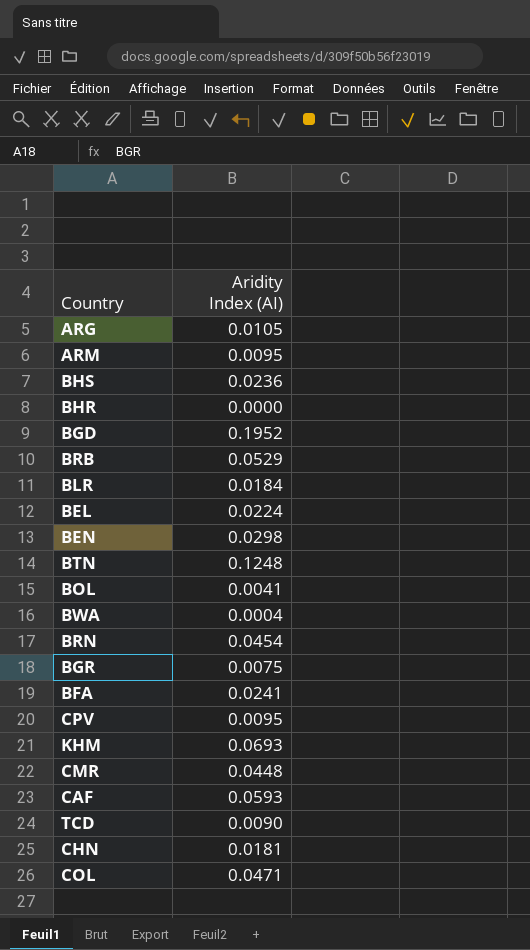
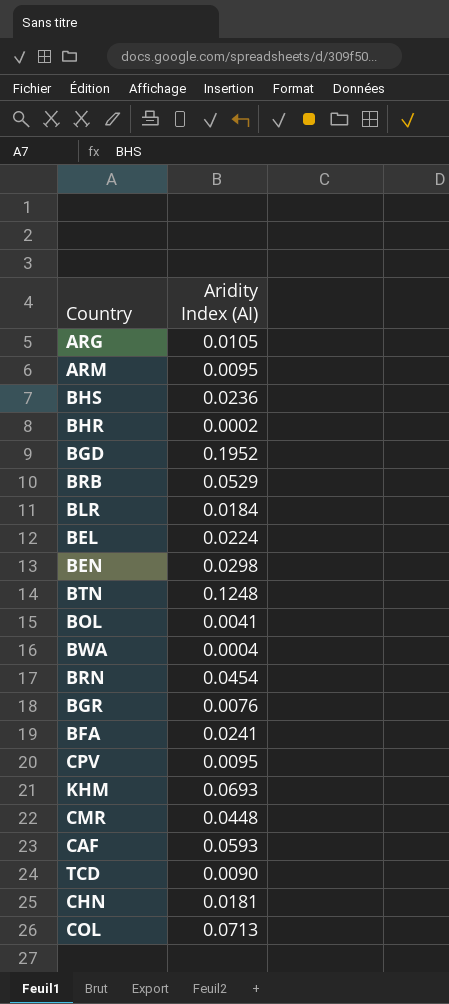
BHR | Aridity Index (AI): 0.0000 -> 0.0002
BGR | Aridity Index (AI): 0.0075 -> 0.0076
COL | Aridity Index (AI): 0.0471 -> 0.0713

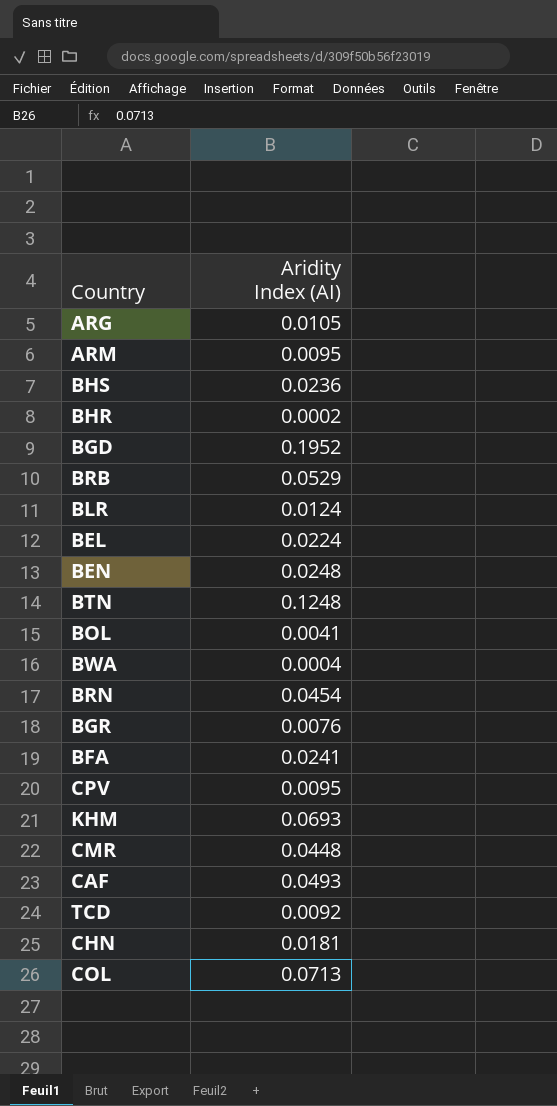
BLR | Aridity Index (AI): 0.0184 -> 0.0124
BEN | Aridity Index (AI): 0.0298 -> 0.0248
CAF | Aridity Index (AI): 0.0593 -> 0.0493
TCD | Aridity Index (AI): 0.0090 -> 0.0092

